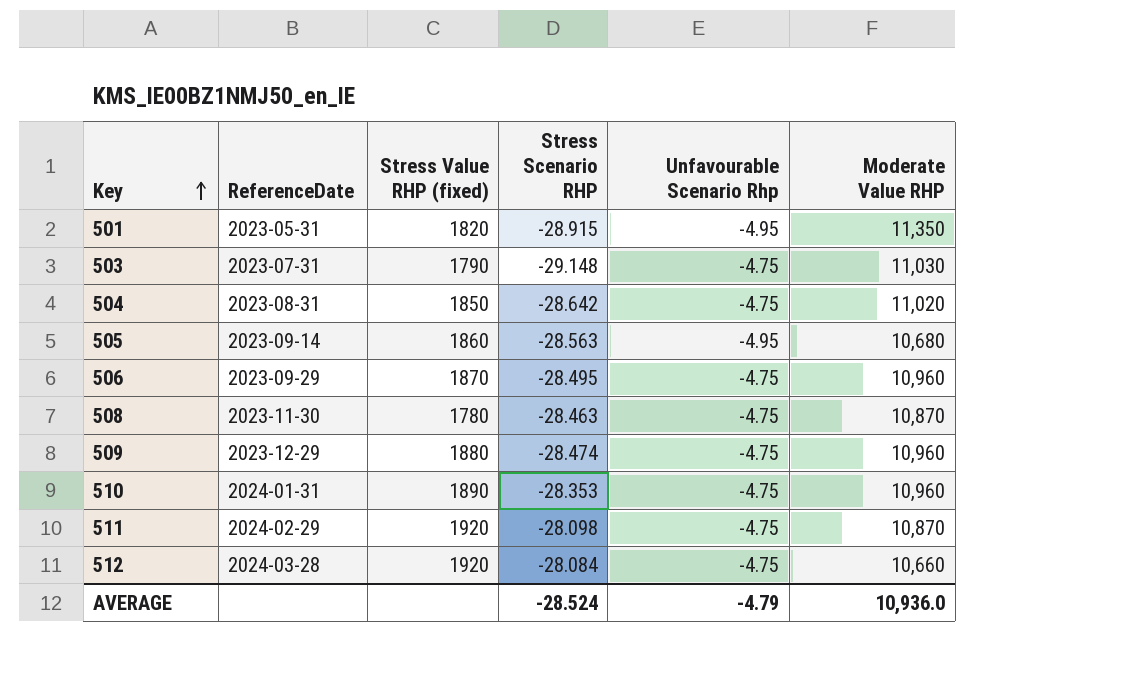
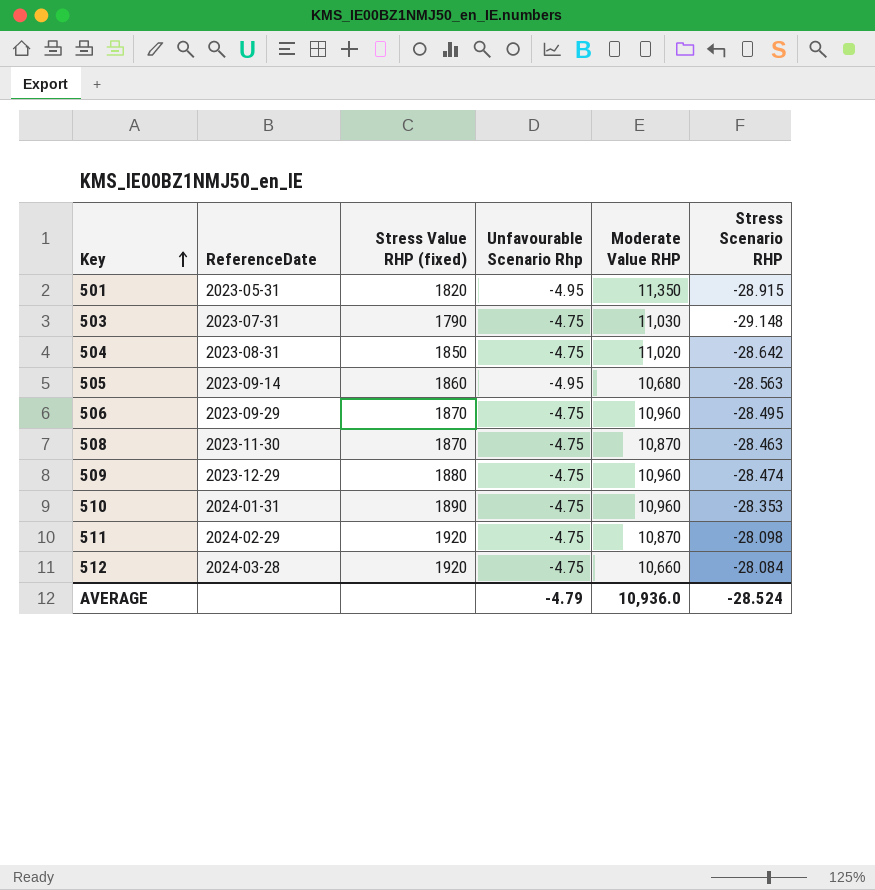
column Stress Scenario RHP | position: 4 -> 6
508 | Stress Value RHP (fixed): 1780 -> 1870

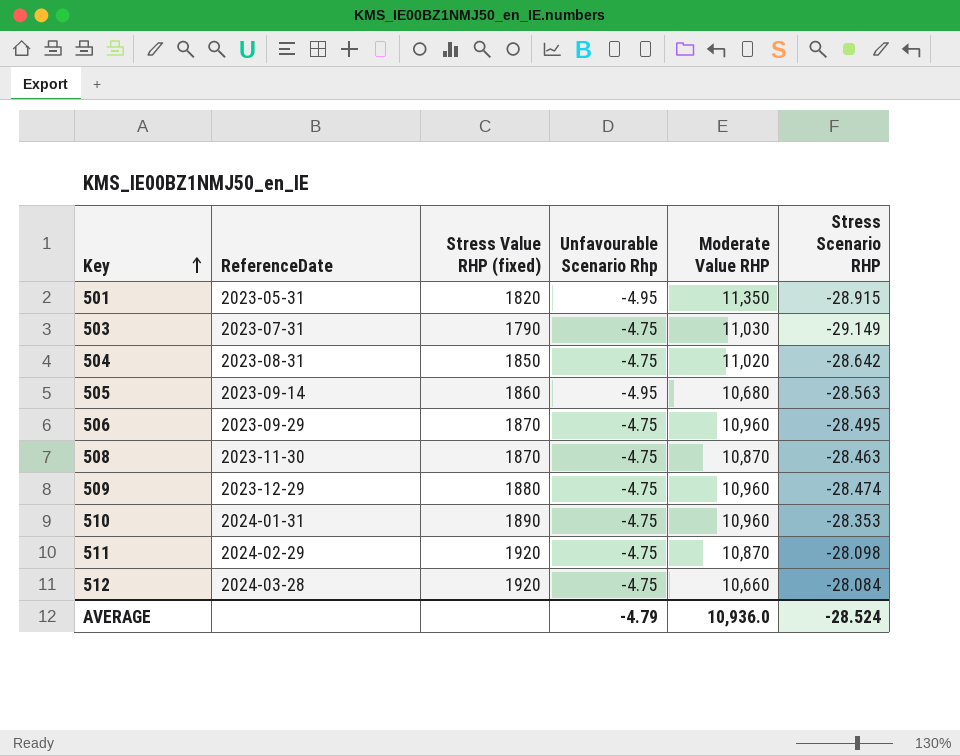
503 | Stress Scenario RHP: -29.148 -> -29.149

